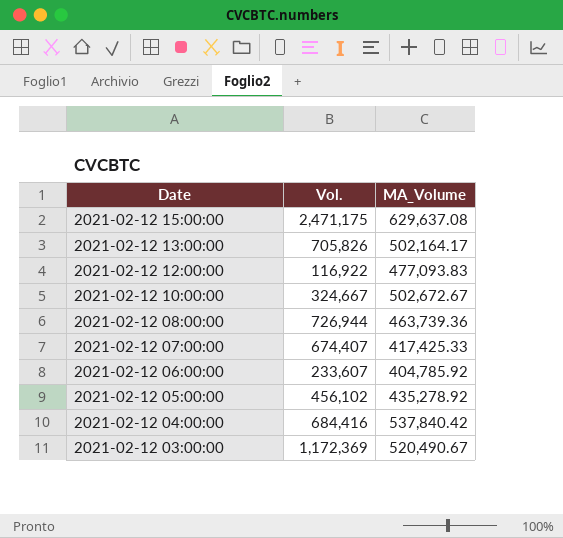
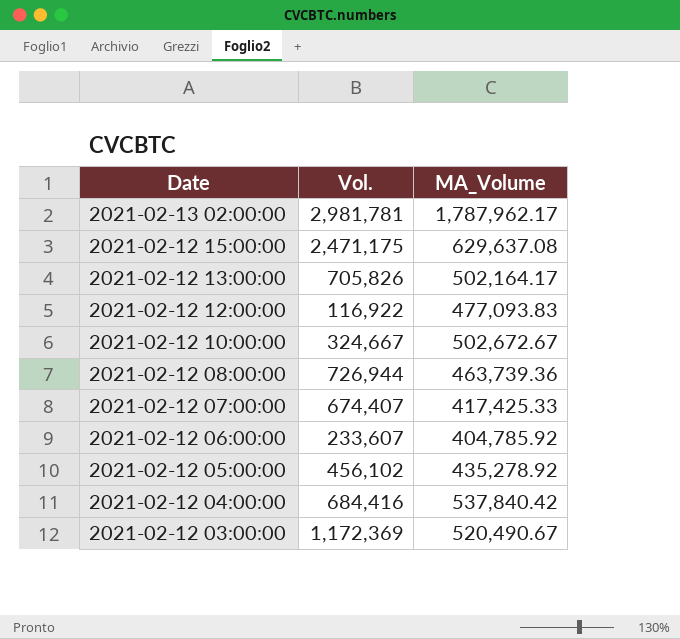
row 2021-02-13 02:00:00: none -> 2,981,781 | 1,787,962.17

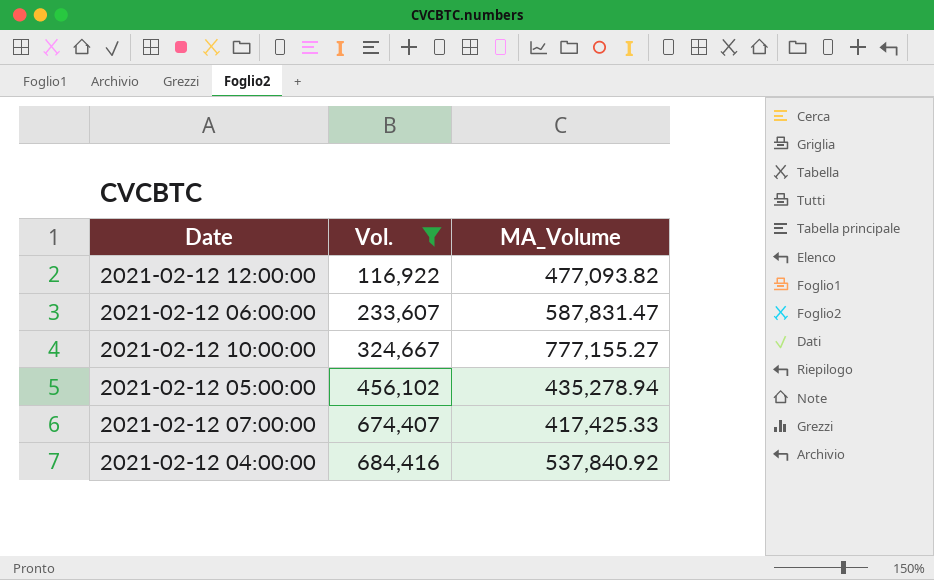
filter: none -> Vol. <= 684,416
row order: Date descending -> Vol. ascending
2021-02-12 12:00:00 | MA_Volume: 477,093.83 -> 477,093.82
2021-02-12 06:00:00 | MA_Volume: 404,785.92 -> 587,831.47
2021-02-12 10:00:00 | MA_Volume: 502,672.67 -> 777,155.27
2021-02-12 05:00:00 | MA_Volume: 435,278.92 -> 435,278.94
2021-02-12 04:00:00 | MA_Volume: 537,840.42 -> 537,840.92

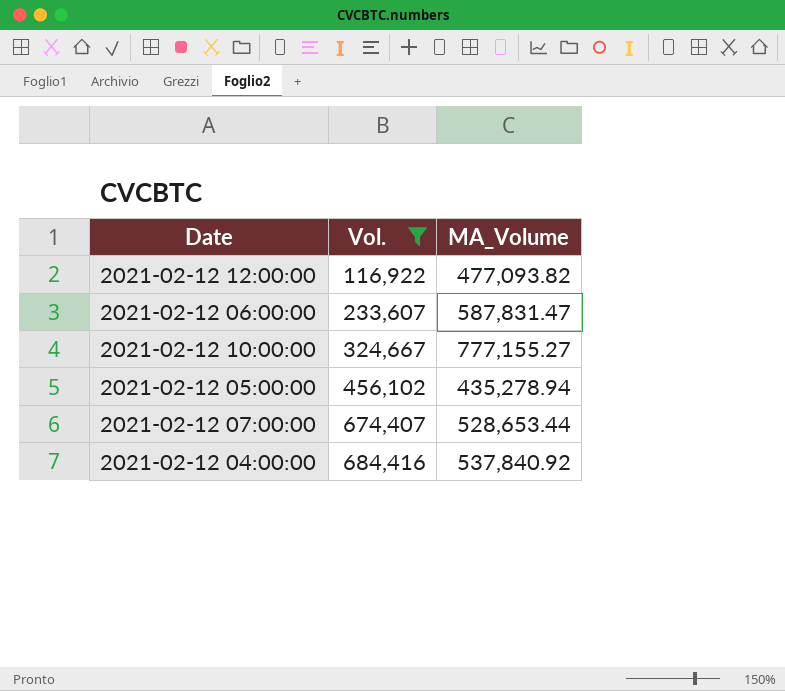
2021-02-12 07:00:00 | MA_Volume: 417,425.33 -> 528,653.44

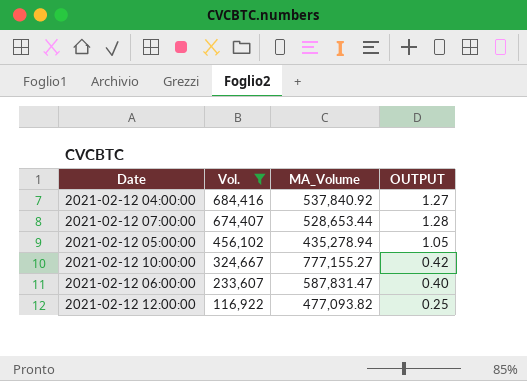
row order: Vol. ascending -> Vol. descending
column OUTPUT | formula: none -> [Vol.] / [MA_Volume]

